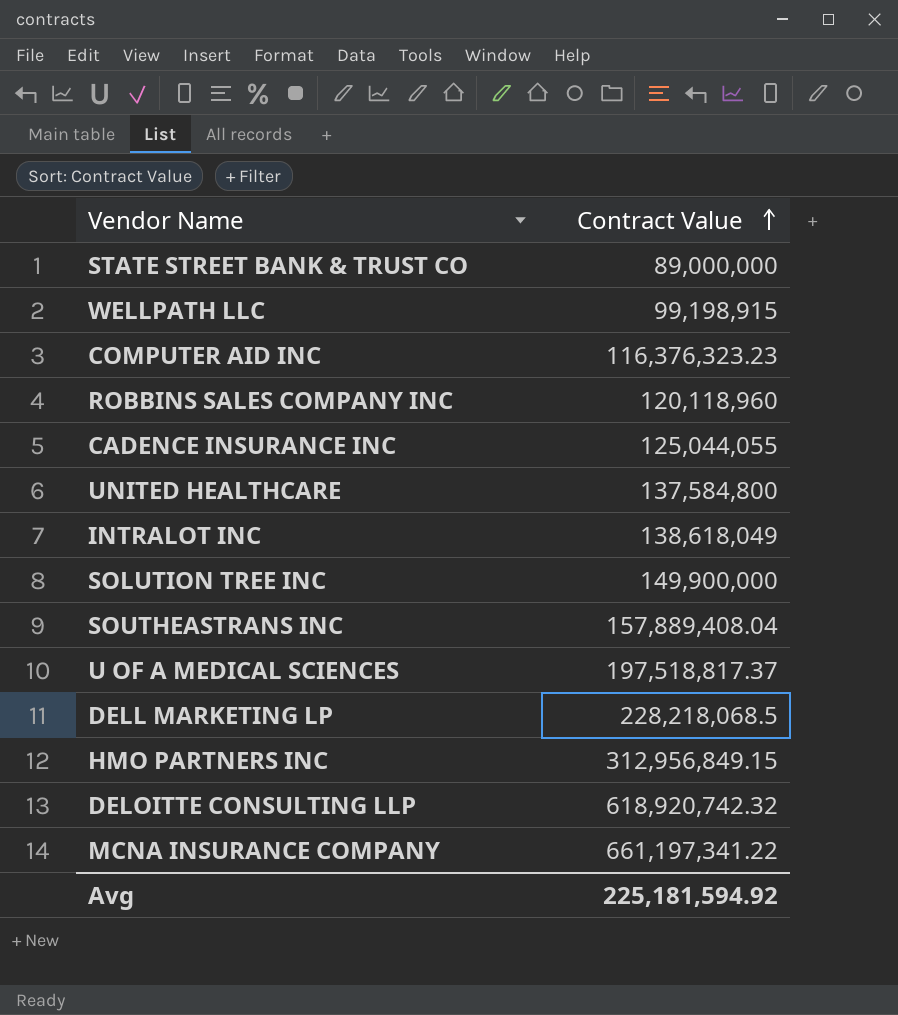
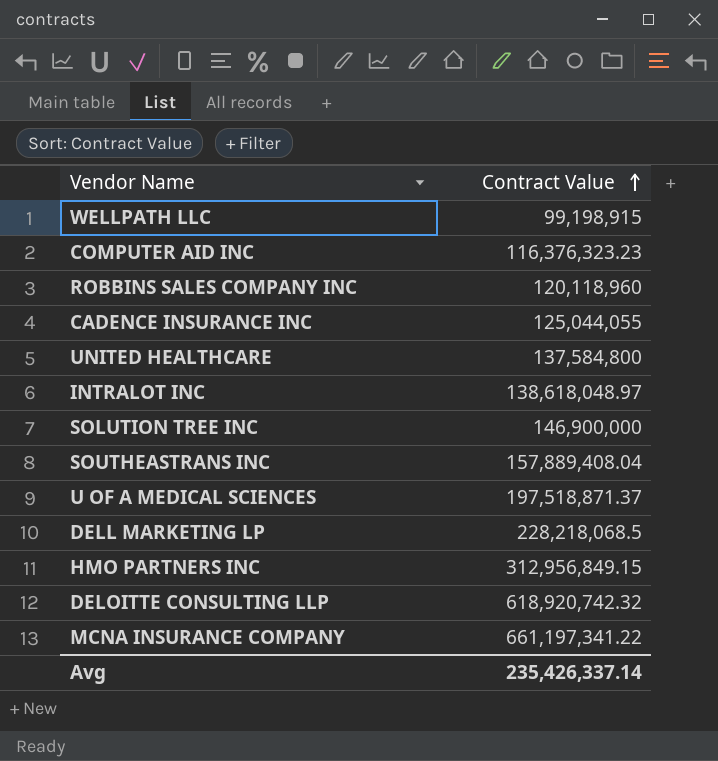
row STATE STREET BANK & TRUST CO: 89,000,000 -> none
INTRALOT INC | Contract Value: 138,618,049 -> 138,618,048.97
SOLUTION TREE INC | Contract Value: 149,900,000 -> 146,900,000
U OF A MEDICAL SCIENCES | Contract Value: 197,518,817.37 -> 197,518,871.37
Avg | Contract Value: 225,181,594.92 -> 235,426,337.14

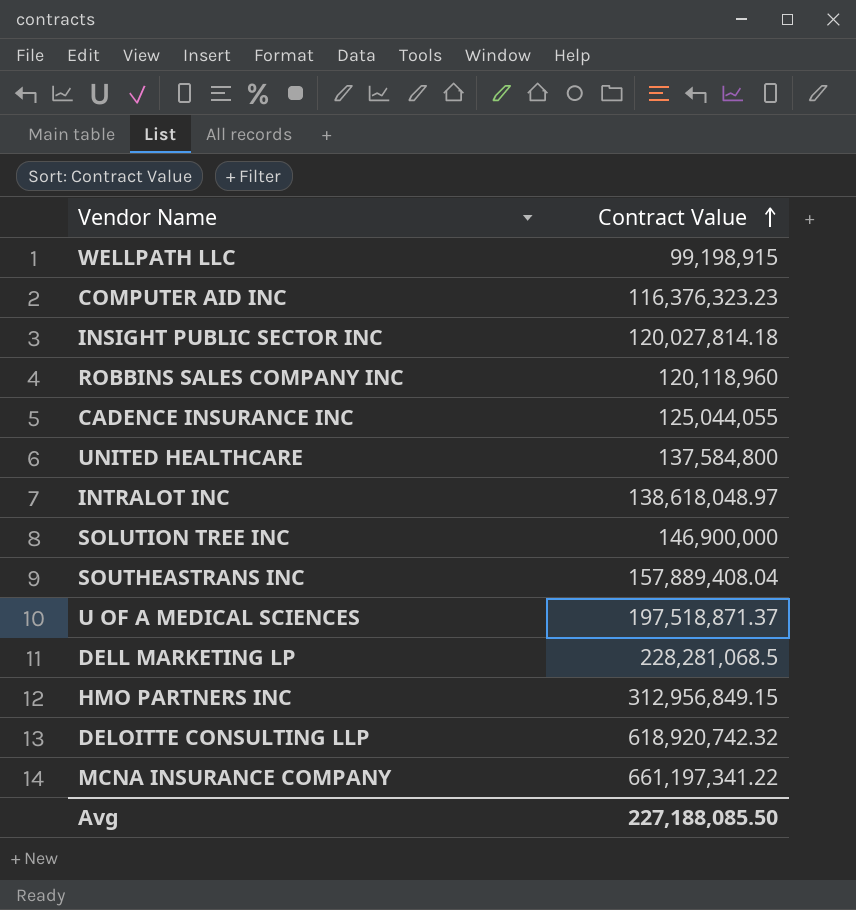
row INSIGHT PUBLIC SECTOR INC: none -> 120,027,814.18
DELL MARKETING LP | Contract Value: 228,218,068.5 -> 228,281,068.5
Avg | Contract Value: 235,426,337.14 -> 227,188,085.50

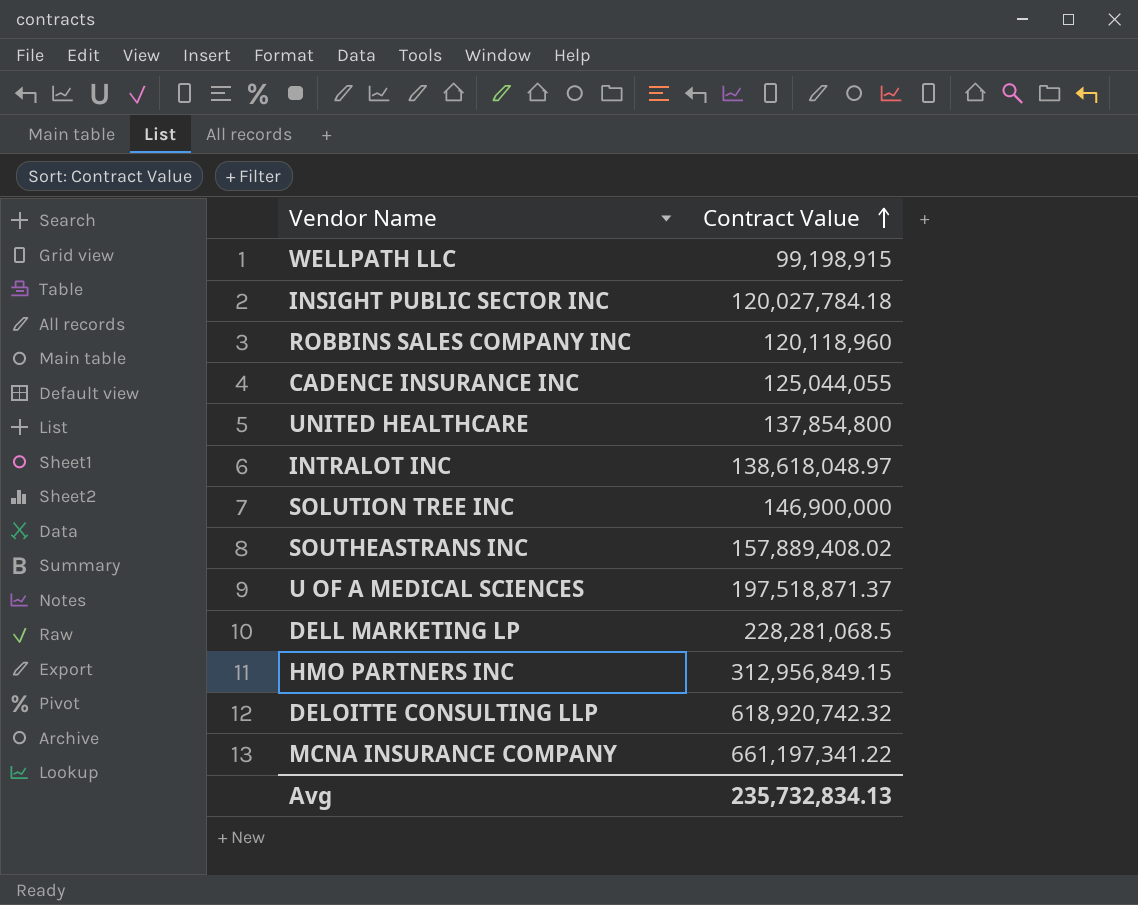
row COMPUTER AID INC: 116,376,323.23 -> none
INSIGHT PUBLIC SECTOR INC | Contract Value: 120,027,814.18 -> 120,027,784.18
UNITED HEALTHCARE | Contract Value: 137,584,800 -> 137,854,800
SOUTHEASTRANS INC | Contract Value: 157,889,408.04 -> 157,889,408.02
Avg | Contract Value: 227,188,085.50 -> 235,732,834.13

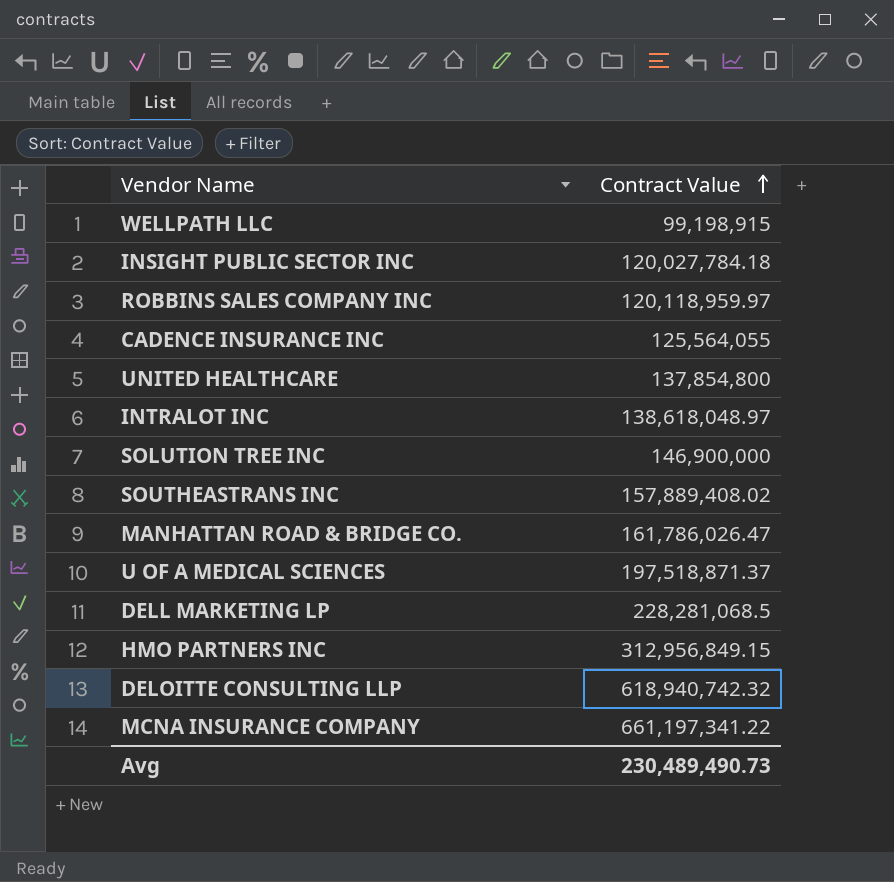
ROBBINS SALES COMPANY INC | Contract Value: 120,118,960 -> 120,118,959.97
CADENCE INSURANCE INC | Contract Value: 125,044,055 -> 125,564,055
row MANHATTAN ROAD & BRIDGE CO.: none -> 161,786,026.47
DELOITTE CONSULTING LLP | Contract Value: 618,920,742.32 -> 618,940,742.32
Avg | Contract Value: 235,732,834.13 -> 230,489,490.73

